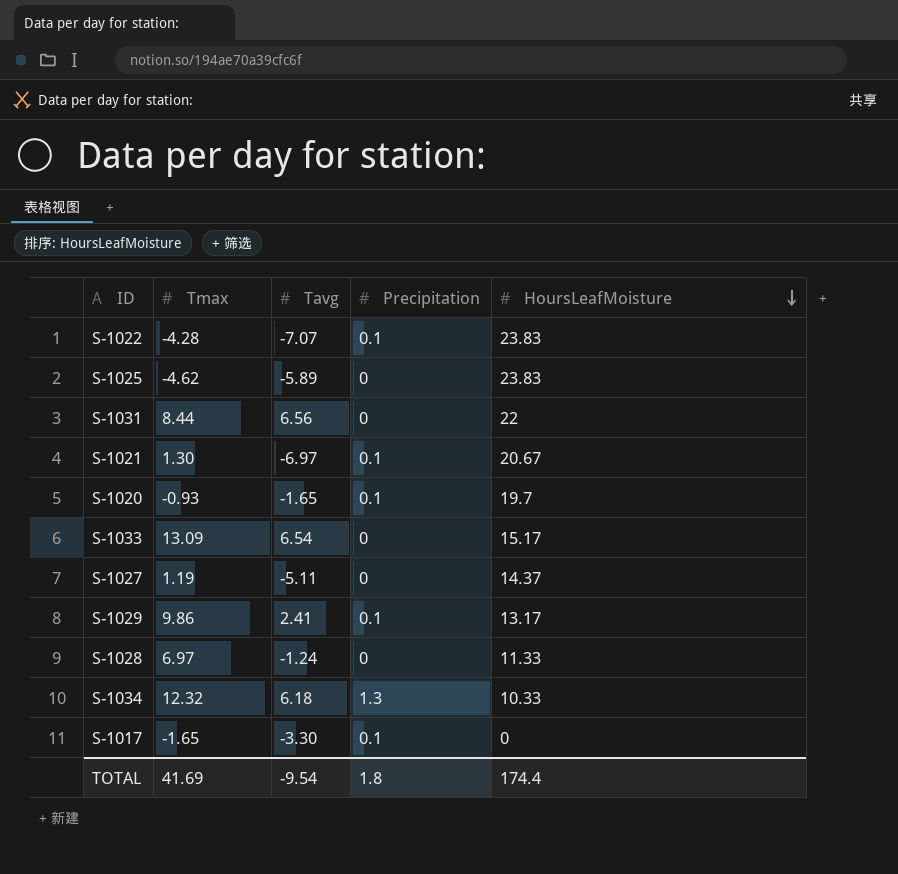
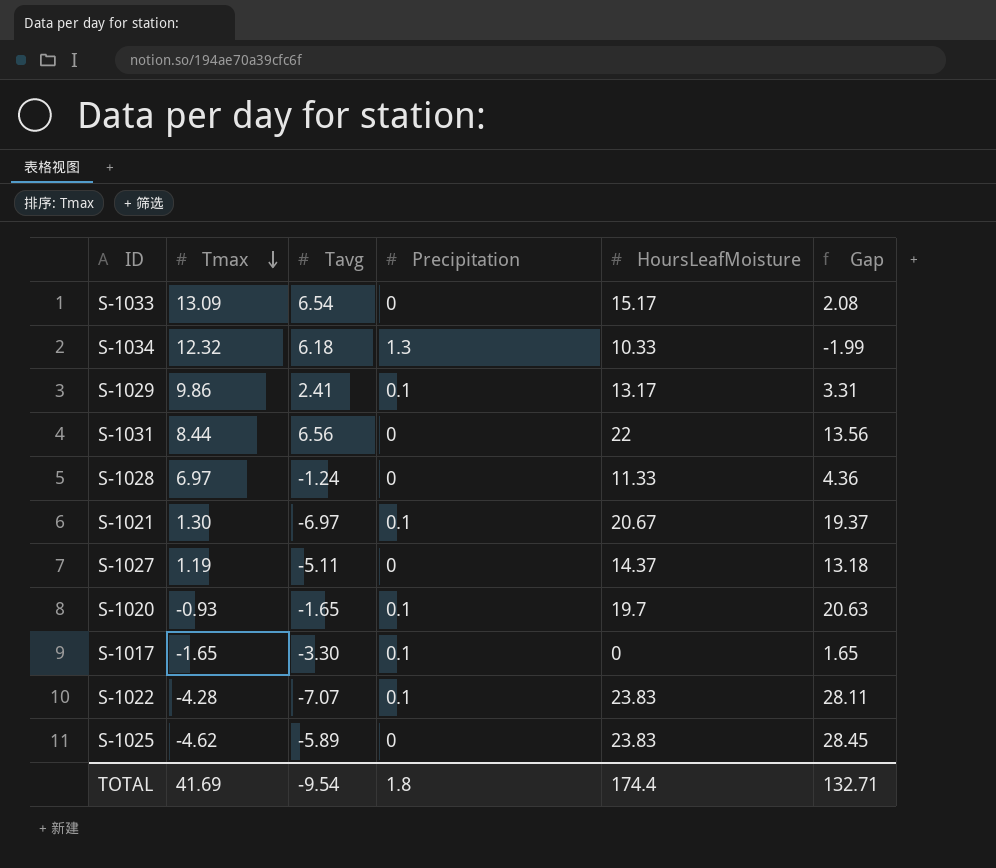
row order: HoursLeafMoisture descending -> Tmax descending
column Gap | formula: none -> [HoursLeafMoisture] - [Tmax]

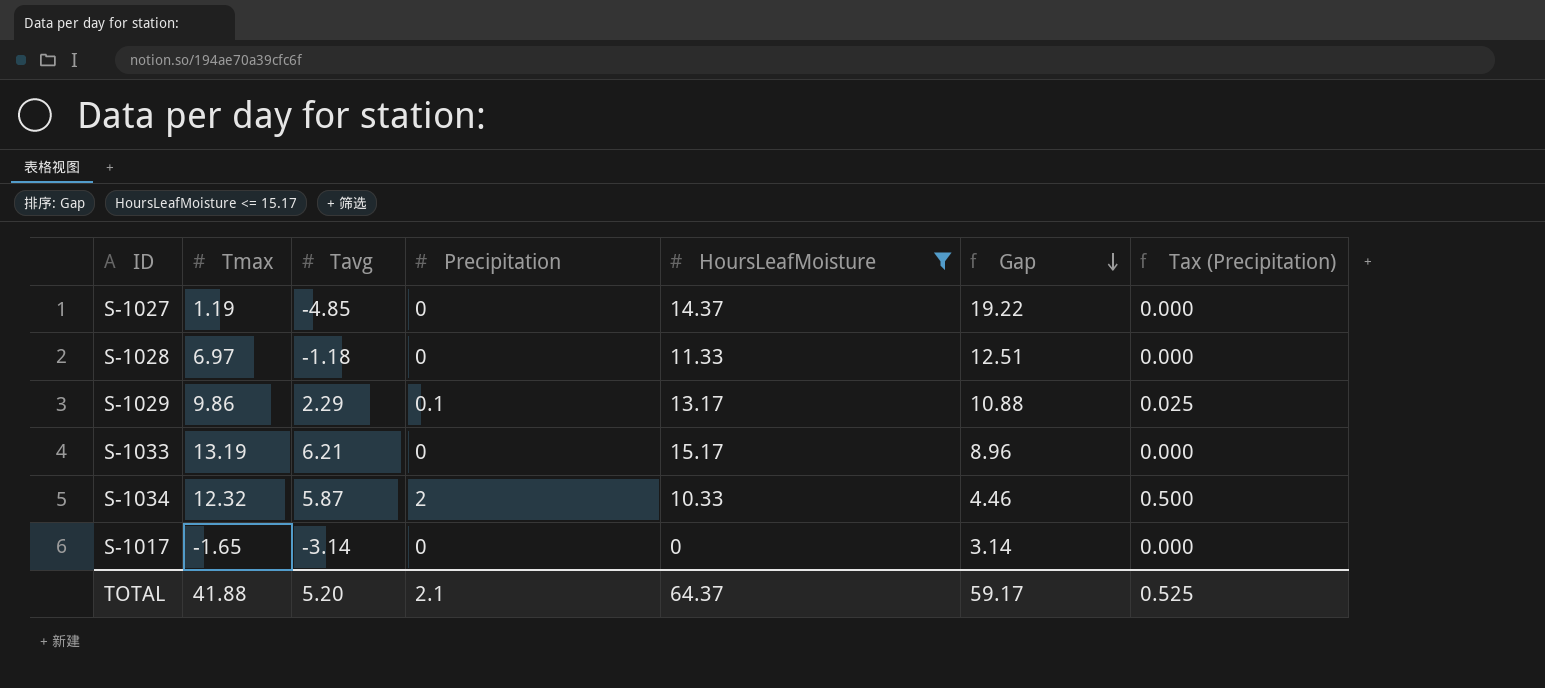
filter: none -> HoursLeafMoisture <= 15.17
row order: Tmax descending -> Gap descending
column Gap | formula: [HoursLeafMoisture] - [Tmax] -> [HoursLeafMoisture] - [Tavg]
column Tax (Precipitation) | formula: none -> [Precipitation] * 0.25
S-1027 | Tavg: -5.11 -> -4.85
S-1028 | Tavg: -1.24 -> -1.18
S-1029 | Tavg: 2.41 -> 2.29
S-1033 | Tmax: 13.09 -> 13.19
S-1033 | Tavg: 6.54 -> 6.21
S-1034 | Tavg: 6.18 -> 5.87
S-1034 | Precipitation: 1.3 -> 2
S-1017 | Tavg: -3.30 -> -3.14
S-1017 | Precipitation: 0.1 -> 0
TOTAL | Tmax: 41.69 -> 41.88
TOTAL | Tavg: -9.54 -> 5.20
TOTAL | Precipitation: 1.8 -> 2.1
TOTAL | HoursLeafMoisture: 174.4 -> 64.37
TOTAL | Gap: 132.71 -> 59.17

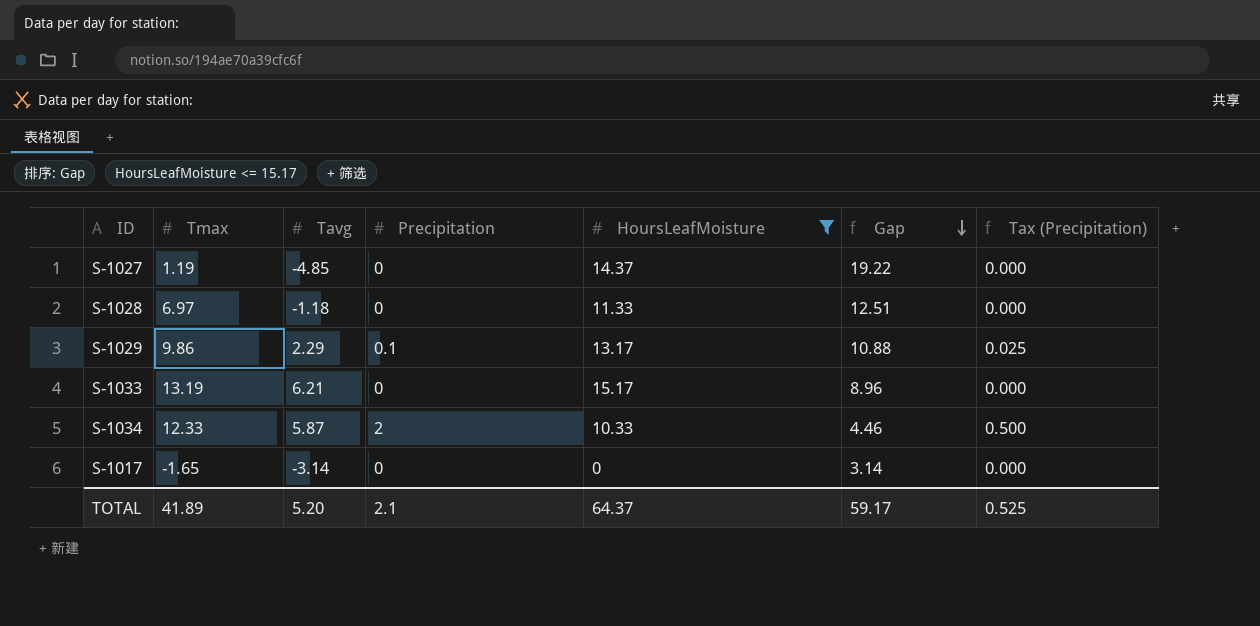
S-1034 | Tmax: 12.32 -> 12.33
TOTAL | Tmax: 41.88 -> 41.89

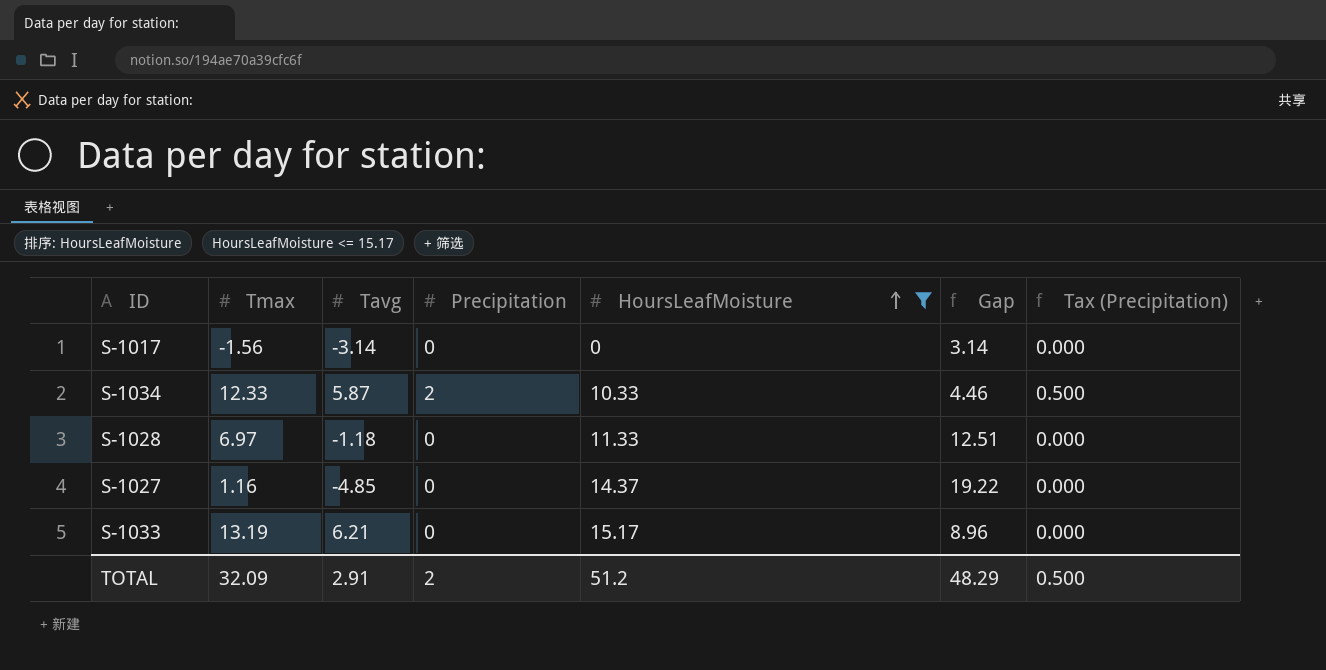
row order: Gap descending -> HoursLeafMoisture ascending
row S-1029: 9.86 | 2.29 | 0.1 | 13.17 | 10.88 | 0.025 -> none
S-1017 | Tmax: -1.65 -> -1.56
S-1027 | Tmax: 1.19 -> 1.16
TOTAL | Tmax: 41.89 -> 32.09
TOTAL | Tavg: 5.20 -> 2.91
TOTAL | Precipitation: 2.1 -> 2
TOTAL | HoursLeafMoisture: 64.37 -> 51.2
TOTAL | Gap: 59.17 -> 48.29
TOTAL | Tax (Precipitation): 0.525 -> 0.500

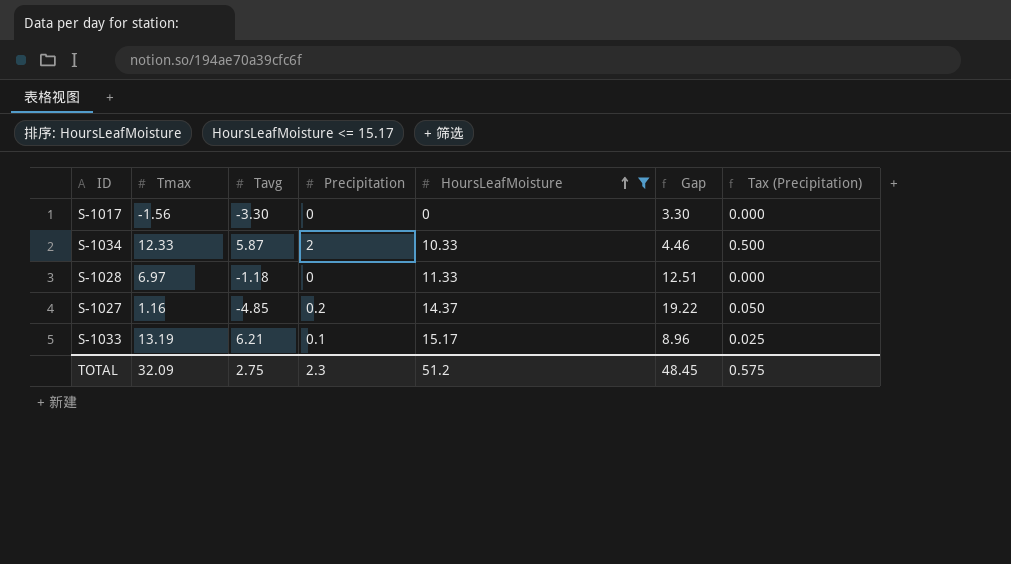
S-1017 | Tavg: -3.14 -> -3.30
S-1017 | Gap: 3.14 -> 3.30
S-1027 | Precipitation: 0 -> 0.2
S-1027 | Tax (Precipitation): 0.000 -> 0.050
S-1033 | Precipitation: 0 -> 0.1
S-1033 | Tax (Precipitation): 0.000 -> 0.025
TOTAL | Tavg: 2.91 -> 2.75
TOTAL | Precipitation: 2 -> 2.3
TOTAL | Gap: 48.29 -> 48.45
TOTAL | Tax (Precipitation): 0.500 -> 0.575

